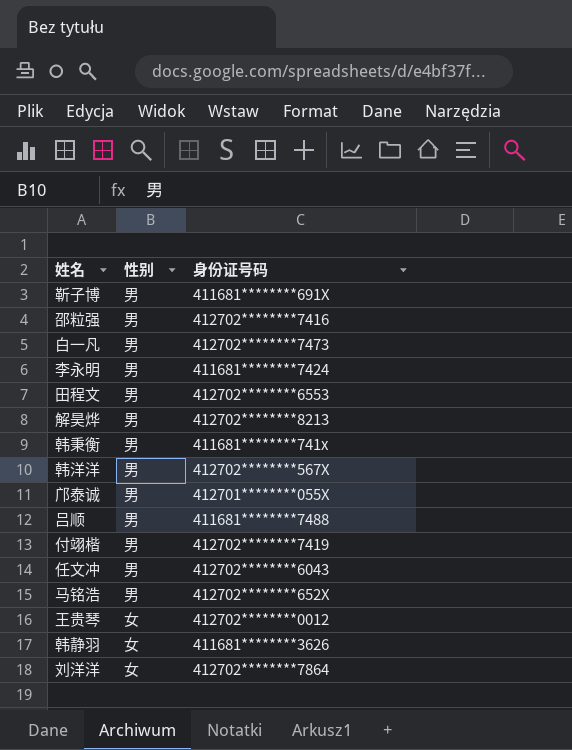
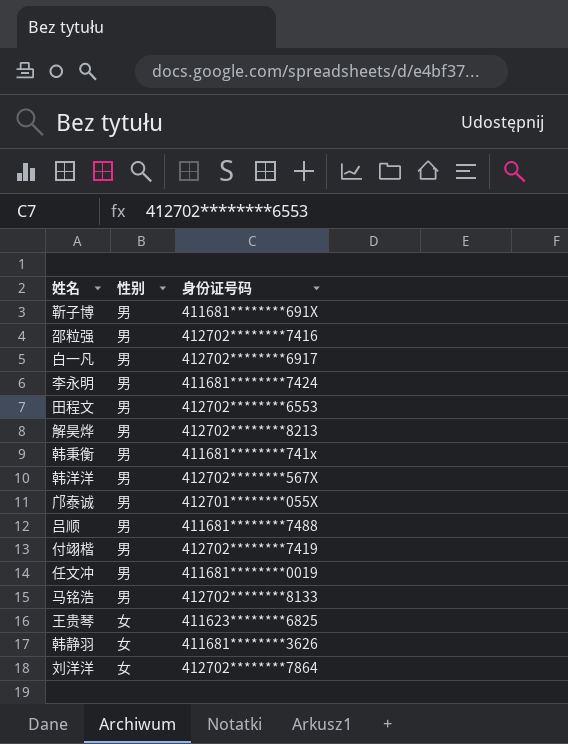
白一凡 | 身份证号码: 412702********7473 -> 412702********6917
任文冲 | 身份证号码: 412702********6043 -> 411681********0019
马铭浩 | 身份证号码: 412702********652X -> 412702********8133
王贵琴 | 身份证号码: 412702********0012 -> 411623********6825

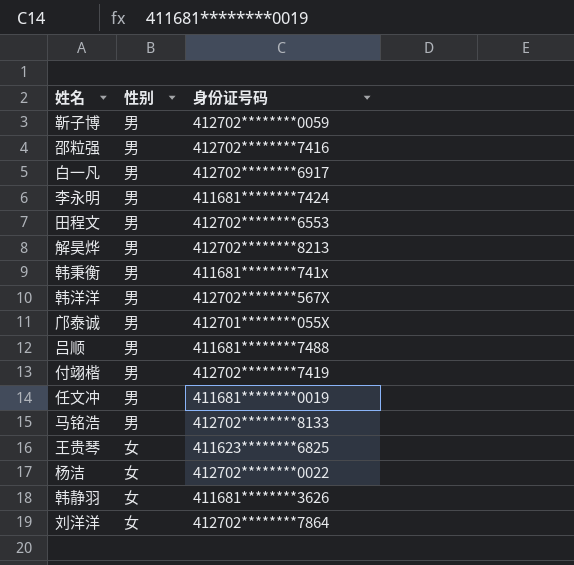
靳子博 | 身份证号码: 411681********691X -> 412702********0059
row 杨洁: none -> 女 | 412702********0022

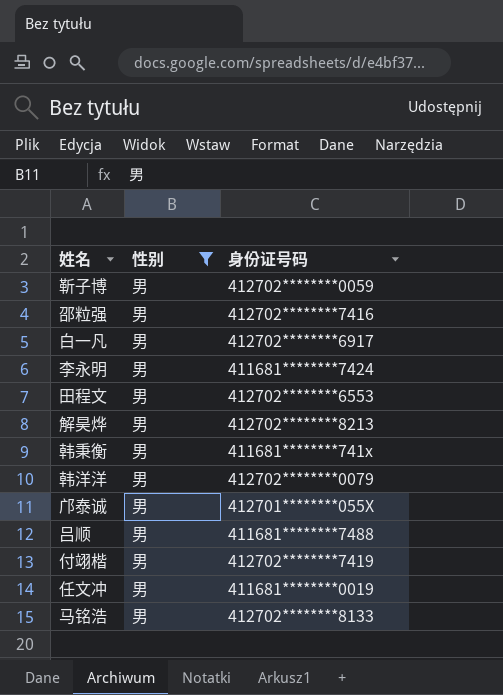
filter: none -> 性别 = 男
韩洋洋 | 身份证号码: 412702********567X -> 412702********0079

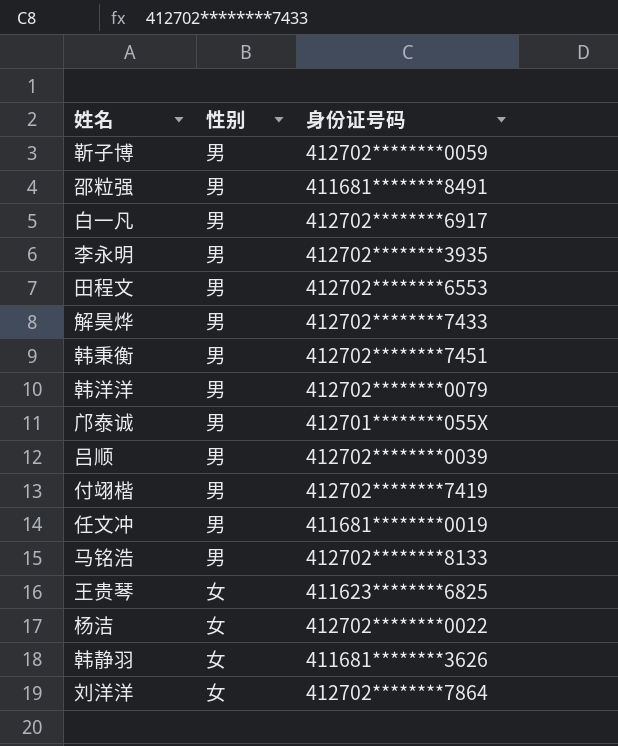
filter: 性别 = 男 -> none
邵粒强 | 身份证号码: 412702********7416 -> 411681********8491
李永明 | 身份证号码: 411681********7424 -> 412702********3935
解昊烨 | 身份证号码: 412702********8213 -> 412702********7433
韩秉衡 | 身份证号码: 411681********741x -> 412702********7451
吕顺 | 身份证号码: 411681********7488 -> 412702********0039

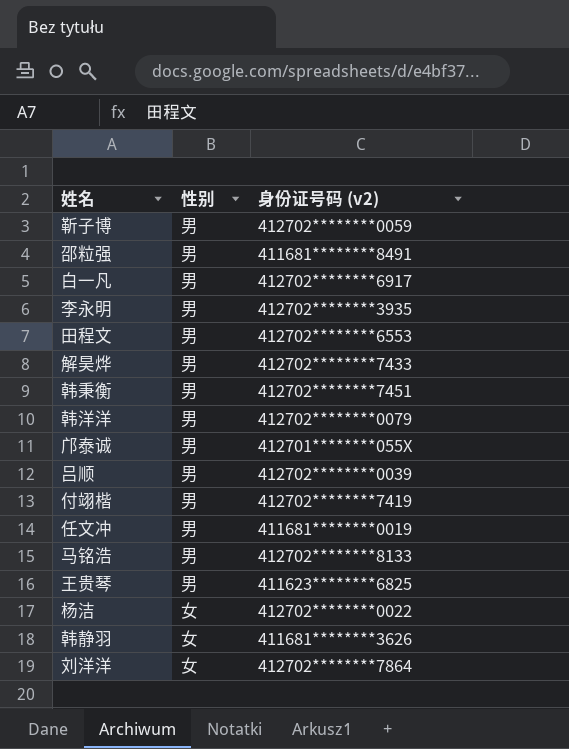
column name: 身份证号码 -> 身份证号码 (v2)
王贵琴 | 性别: 女 -> 男

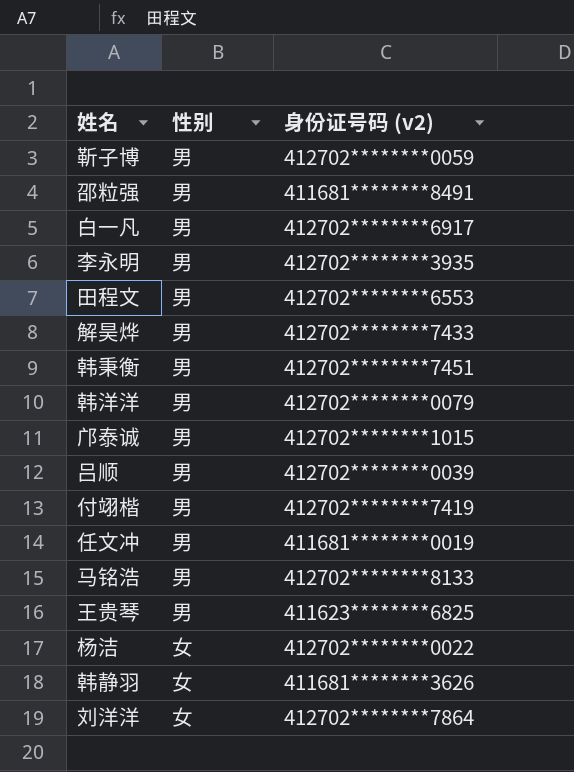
邝泰诚 | 身份证号码 (v2): 412701********055X -> 412702********1015

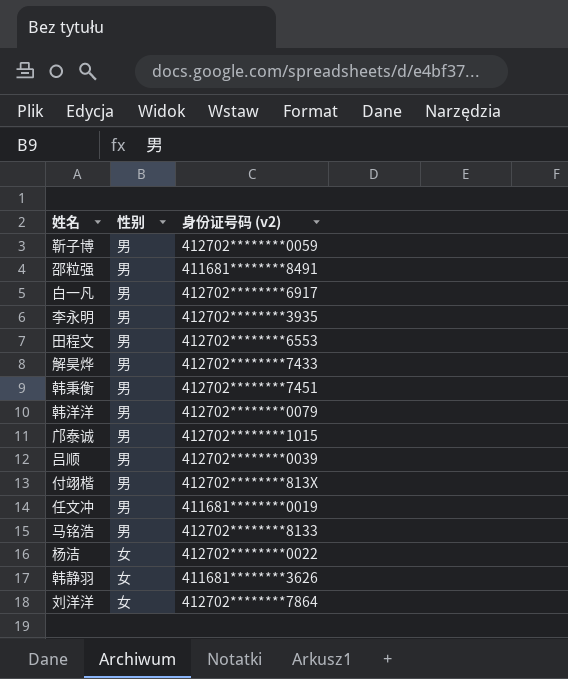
row 王贵琴: 男 | 411623********6825 -> none
付翊楷 | 身份证号码 (v2): 412702********7419 -> 412702********813X

